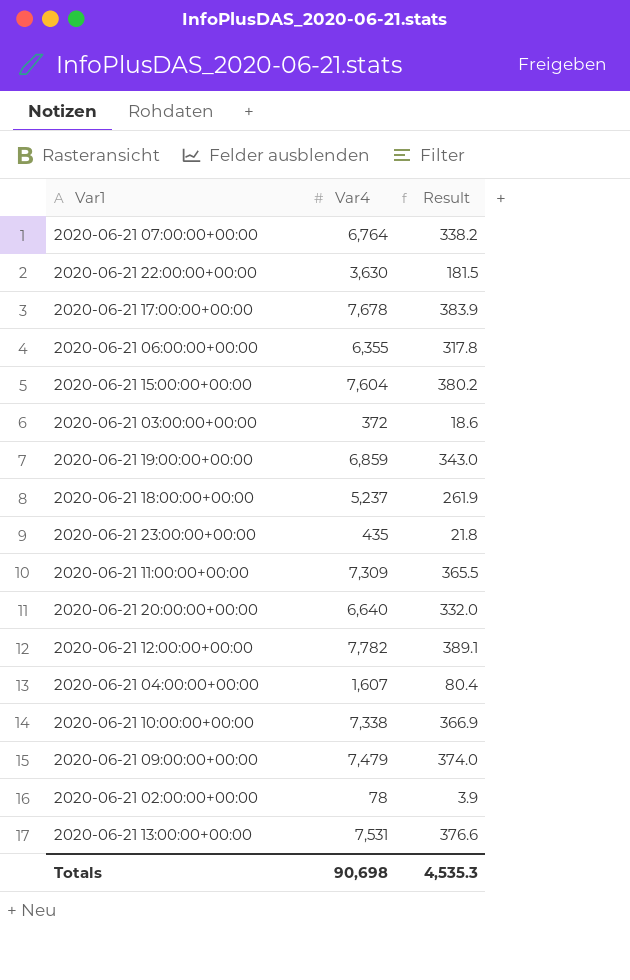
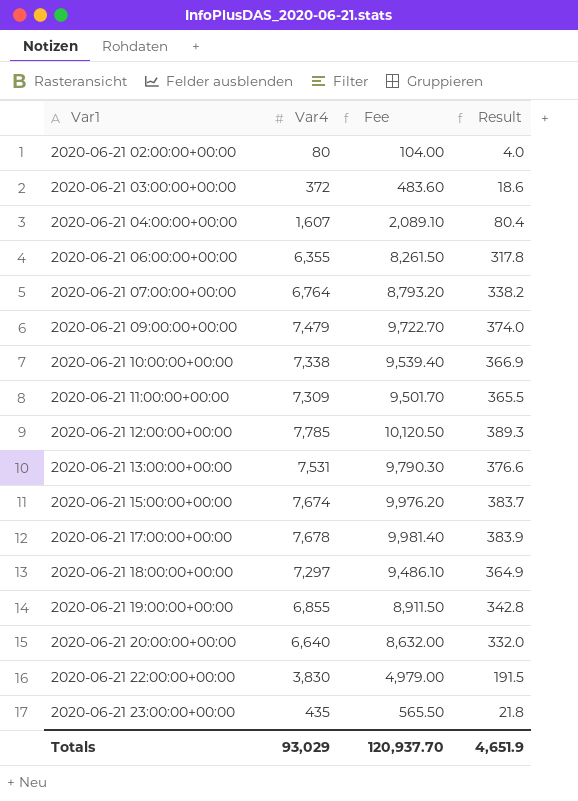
row order: none -> Var1 ascending
column Fee | formula: none -> [Var4] * 1.3
2020-06-21 02:00:00+00:00 | Var4: 78 -> 80
2020-06-21 02:00:00+00:00 | Result: 3.9 -> 4.0
2020-06-21 12:00:00+00:00 | Var4: 7,782 -> 7,785
2020-06-21 12:00:00+00:00 | Result: 389.1 -> 389.3
2020-06-21 15:00:00+00:00 | Var4: 7,604 -> 7,674
2020-06-21 15:00:00+00:00 | Result: 380.2 -> 383.7
2020-06-21 18:00:00+00:00 | Var4: 5,237 -> 7,297
2020-06-21 18:00:00+00:00 | Result: 261.9 -> 364.9
2020-06-21 19:00:00+00:00 | Var4: 6,859 -> 6,855
2020-06-21 19:00:00+00:00 | Result: 343.0 -> 342.8
2020-06-21 22:00:00+00:00 | Var4: 3,630 -> 3,830
2020-06-21 22:00:00+00:00 | Result: 181.5 -> 191.5
Totals | Var4: 90,698 -> 93,029
Totals | Result: 4,535.3 -> 4,651.9

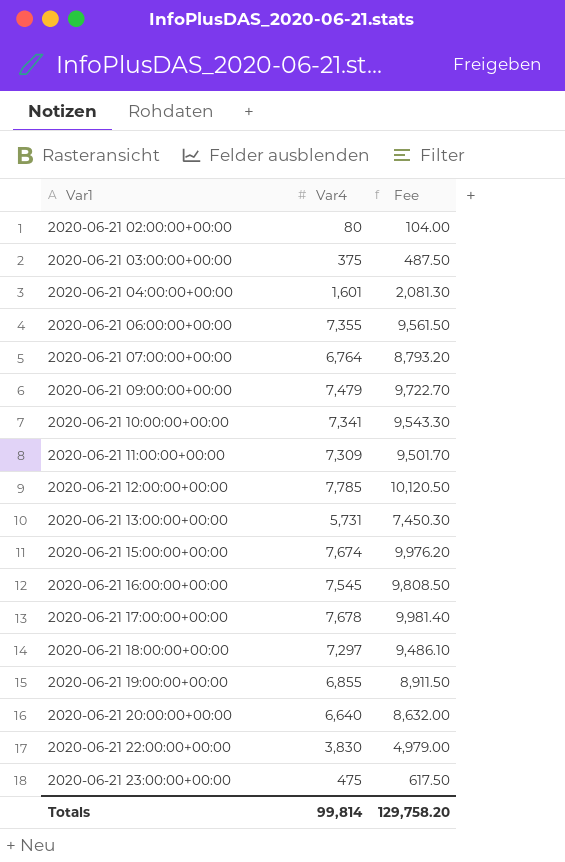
column Result | formula: [Var4] * 0.05 -> none
2020-06-21 03:00:00+00:00 | Var4: 372 -> 375
2020-06-21 03:00:00+00:00 | Fee: 483.60 -> 487.50
2020-06-21 04:00:00+00:00 | Var4: 1,607 -> 1,601
2020-06-21 04:00:00+00:00 | Fee: 2,089.10 -> 2,081.30
2020-06-21 06:00:00+00:00 | Var4: 6,355 -> 7,355
2020-06-21 06:00:00+00:00 | Fee: 8,261.50 -> 9,561.50
2020-06-21 10:00:00+00:00 | Var4: 7,338 -> 7,341
2020-06-21 10:00:00+00:00 | Fee: 9,539.40 -> 9,543.30
2020-06-21 13:00:00+00:00 | Var4: 7,531 -> 5,731
2020-06-21 13:00:00+00:00 | Fee: 9,790.30 -> 7,450.30
row 2020-06-21 16:00:00+00:00: none -> 7,545 | 9,808.50
2020-06-21 23:00:00+00:00 | Var4: 435 -> 475
2020-06-21 23:00:00+00:00 | Fee: 565.50 -> 617.50
Totals | Var4: 93,029 -> 99,814
Totals | Fee: 120,937.70 -> 129,758.20

